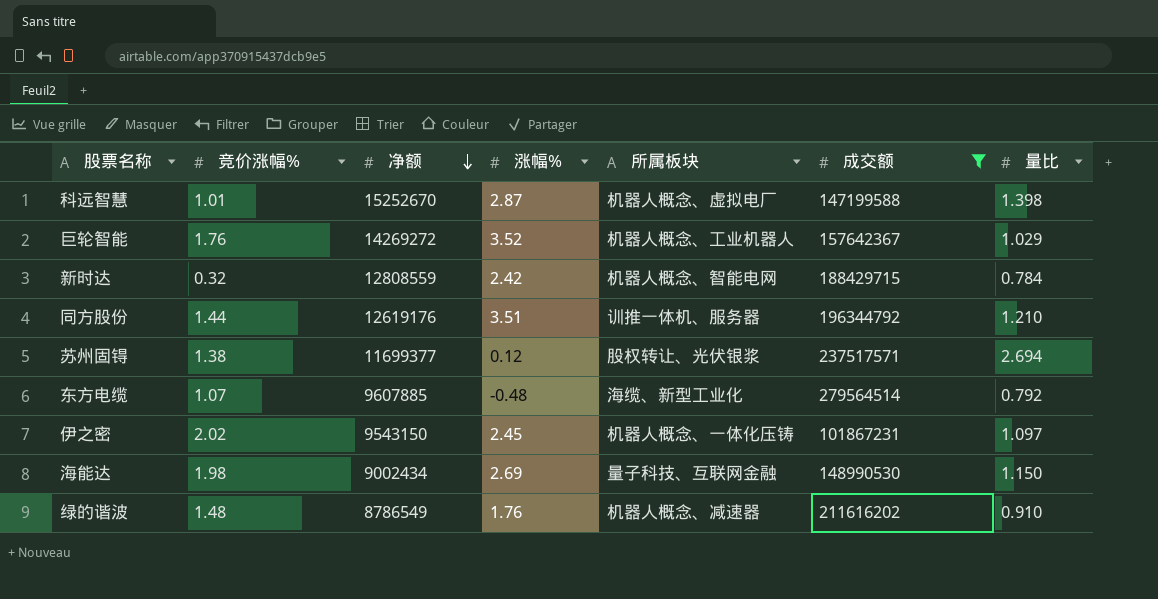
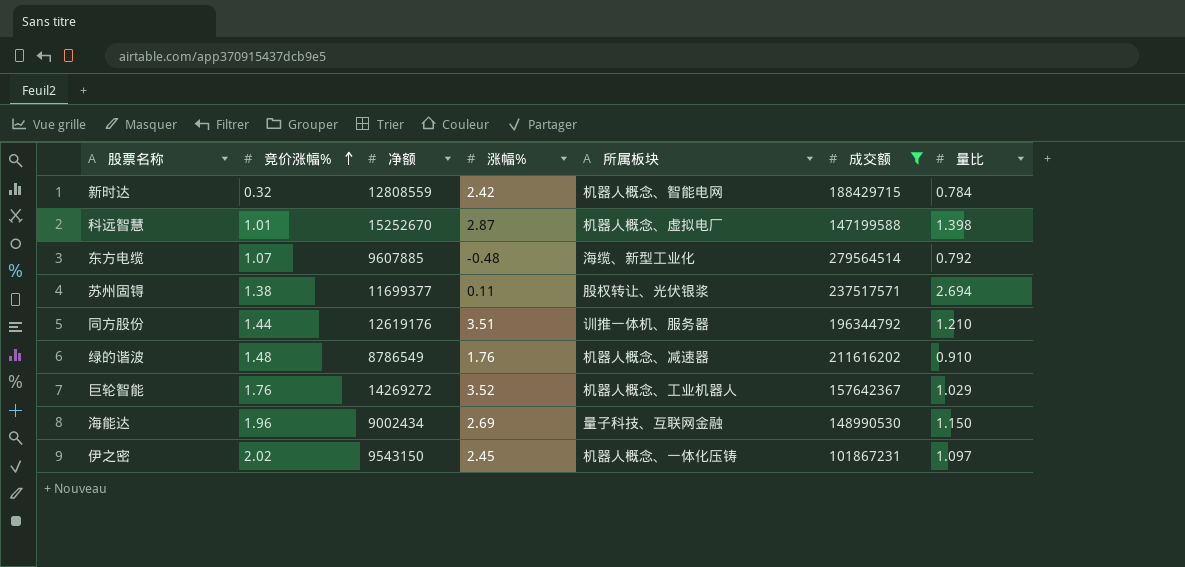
row order: 净额 descending -> 竞价涨幅% ascending
苏州固锝 | 涨幅%: 0.12 -> 0.11
海能达 | 竞价涨幅%: 1.98 -> 1.96

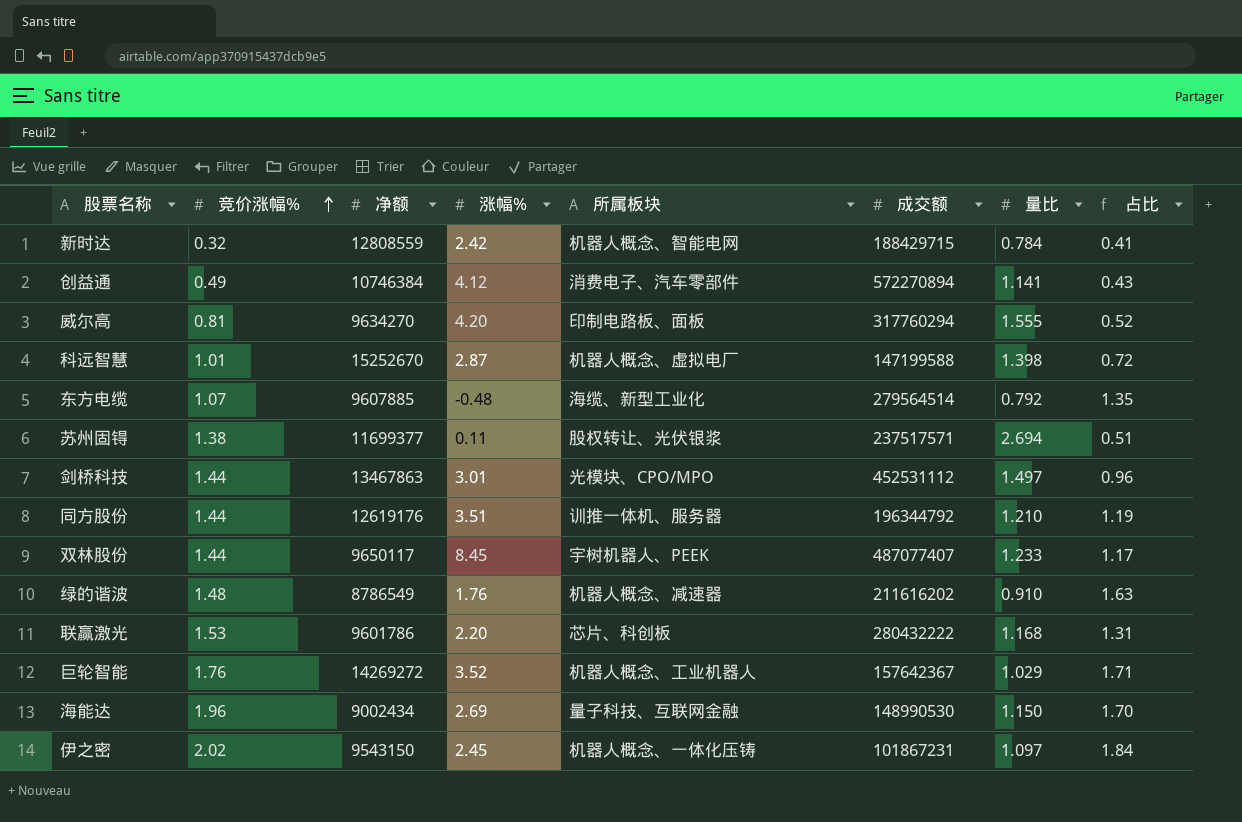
filter: 成交额 <= 279564514 -> none
column 占比 | formula: none -> [竞价涨幅%] / [量比]

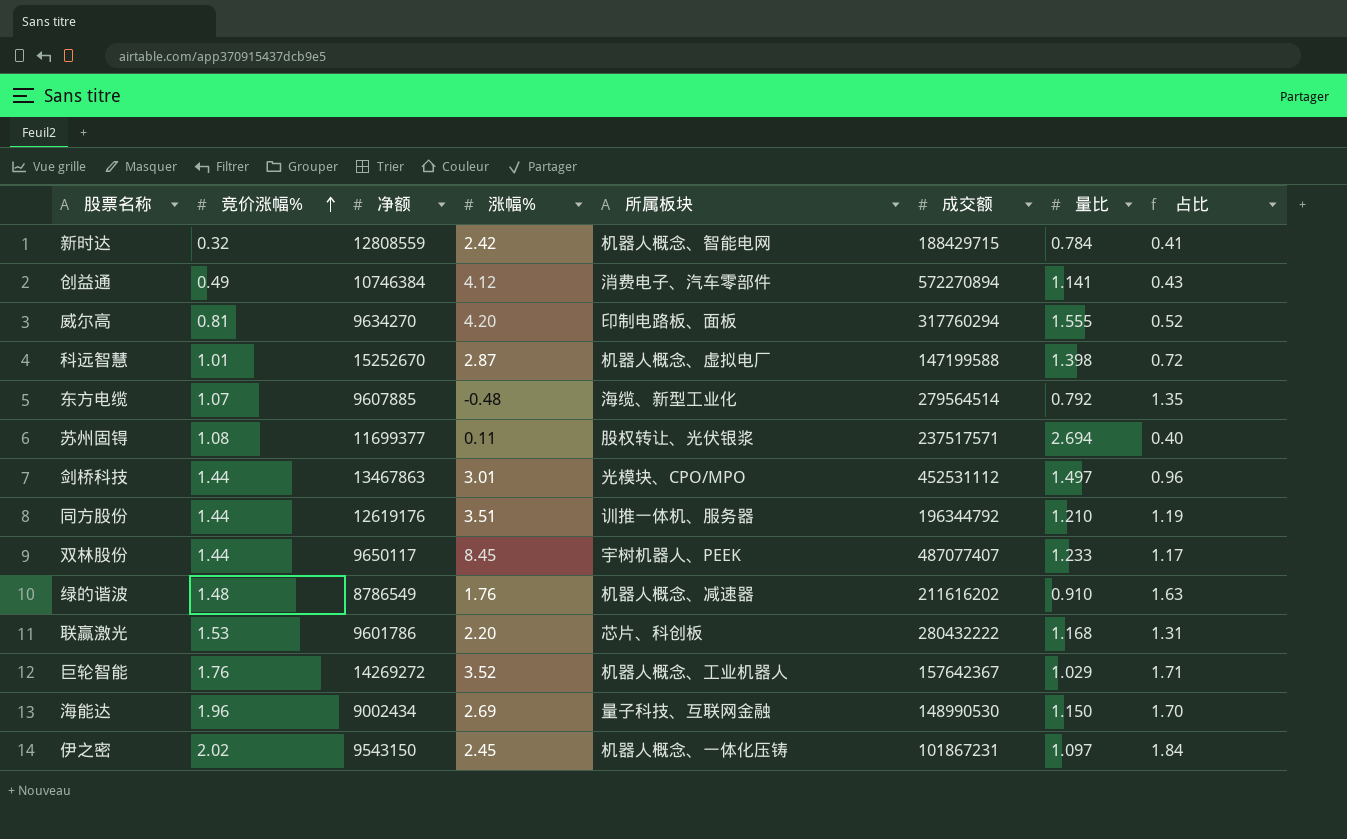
苏州固锝 | 竞价涨幅%: 1.38 -> 1.08
苏州固锝 | 占比: 0.51 -> 0.40

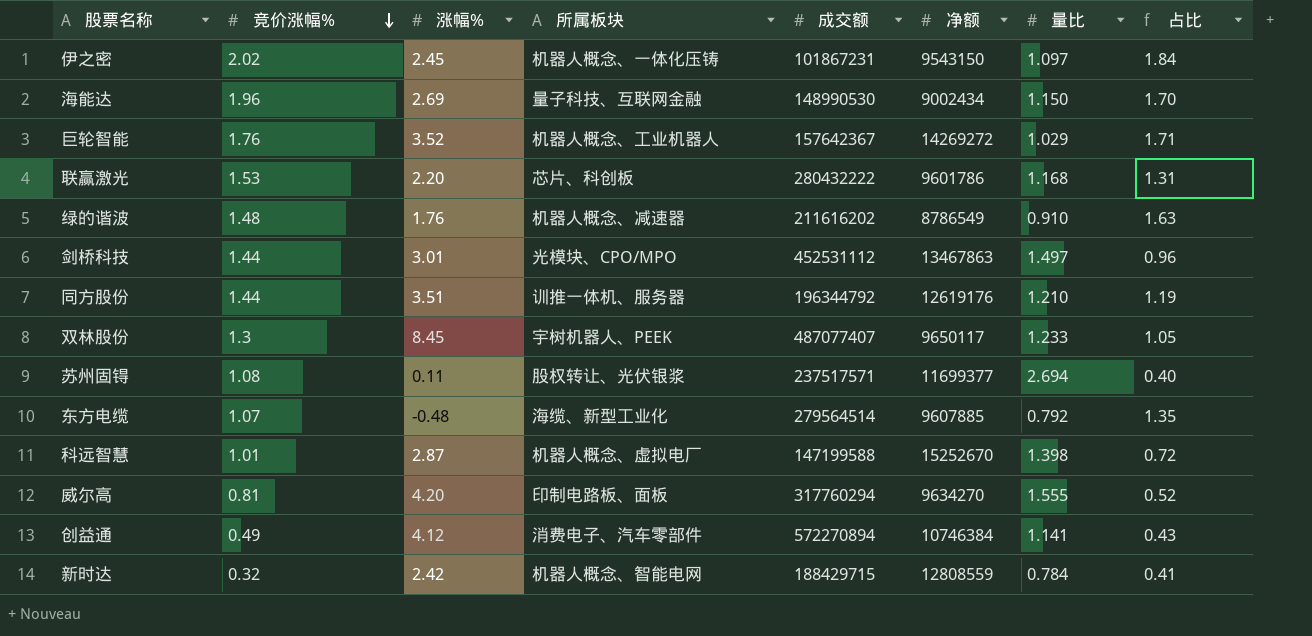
row order: 竞价涨幅% ascending -> 竞价涨幅% descending
column 净额 | position: 3 -> 6
双林股份 | 竞价涨幅%: 1.44 -> 1.3
双林股份 | 占比: 1.17 -> 1.05

